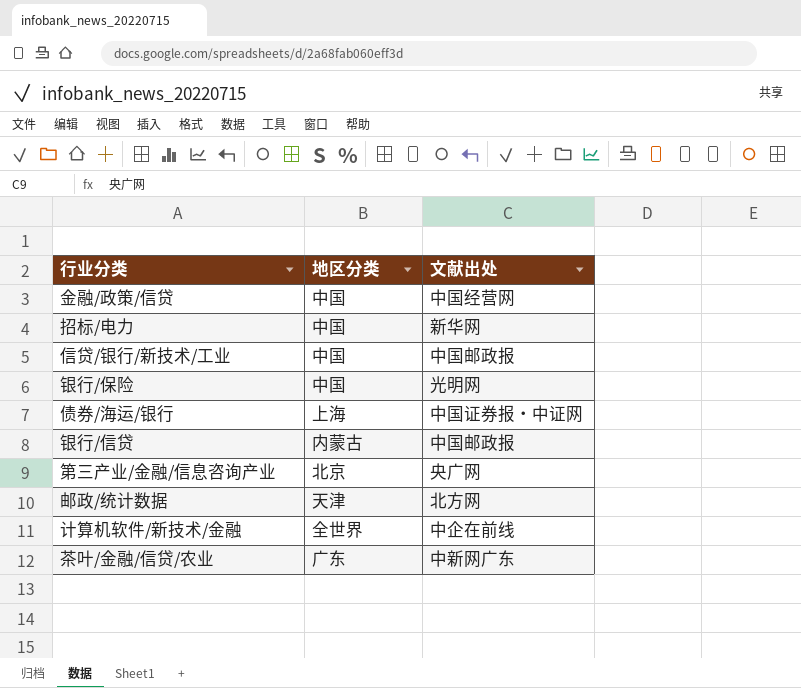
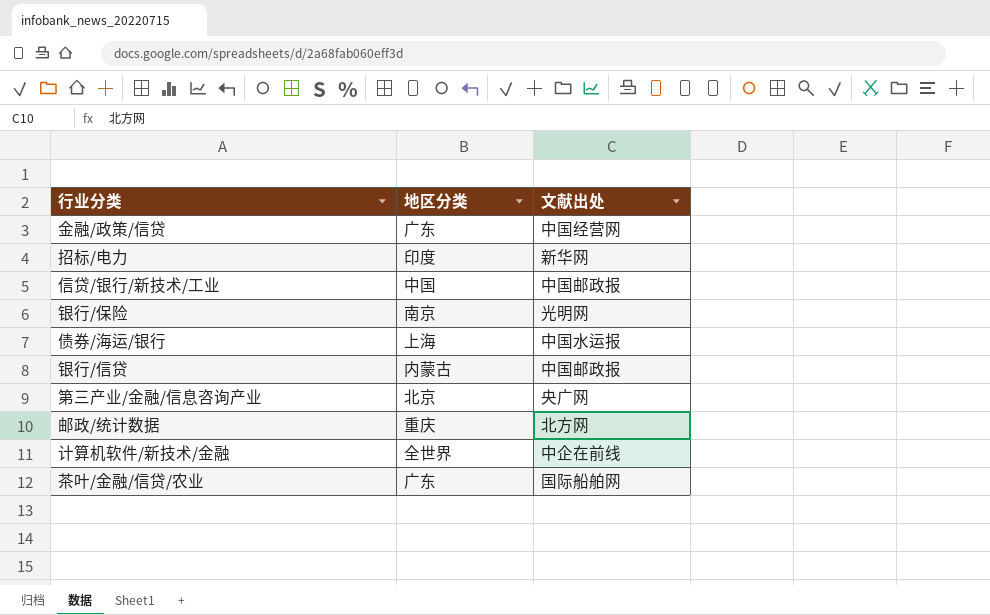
金融/政策/信贷 | 地区分类: 中国 -> 广东
招标/电力 | 地区分类: 中国 -> 印度
银行/保险 | 地区分类: 中国 -> 南京
债券/海运/银行 | 文献出处: 中国证券报・中证网 -> 中国水运报
邮政/统计数据 | 地区分类: 天津 -> 重庆
茶叶/金融/信贷/农业 | 文献出处: 中新网广东 -> 国际船舶网

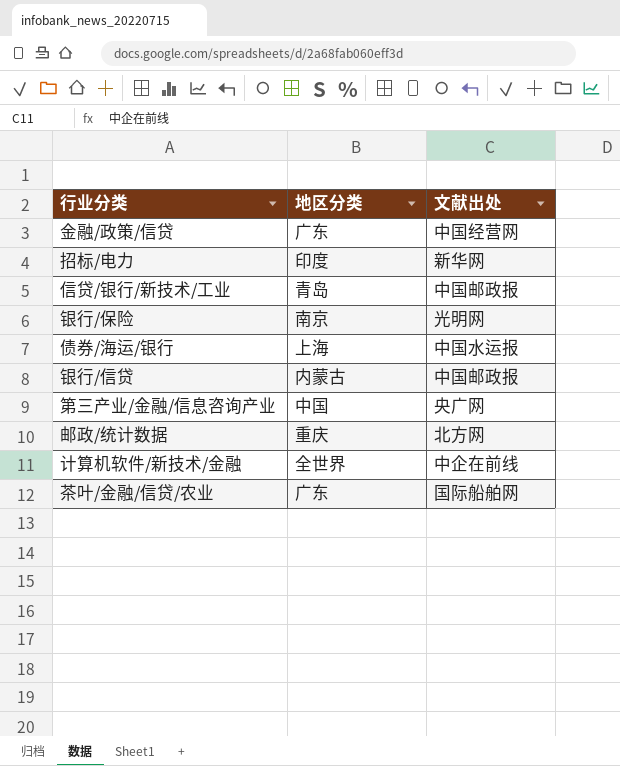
信贷/银行/新技术/工业 | 地区分类: 中国 -> 青岛
第三产业/金融/信息咨询产业 | 地区分类: 北京 -> 中国

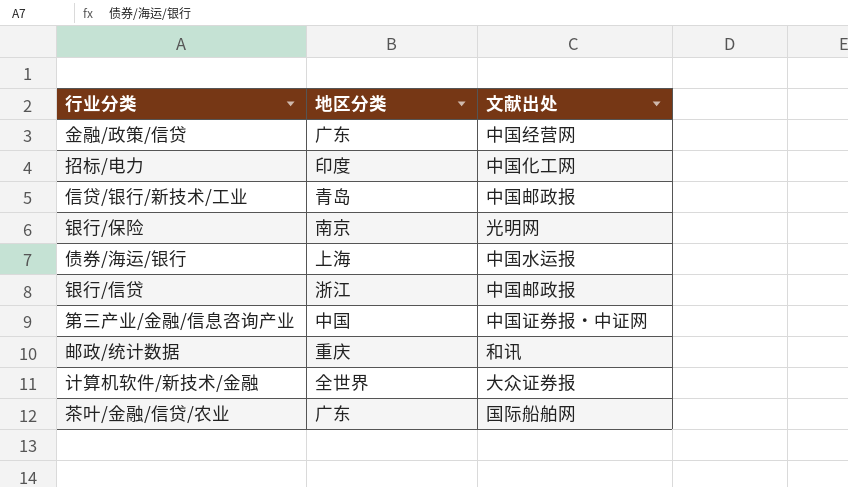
招标/电力 | 文献出处: 新华网 -> 中国化工网
银行/信贷 | 地区分类: 内蒙古 -> 浙江
第三产业/金融/信息咨询产业 | 文献出处: 央广网 -> 中国证券报・中证网
邮政/统计数据 | 文献出处: 北方网 -> 和讯
计算机软件/新技术/金融 | 文献出处: 中企在前线 -> 大众证券报

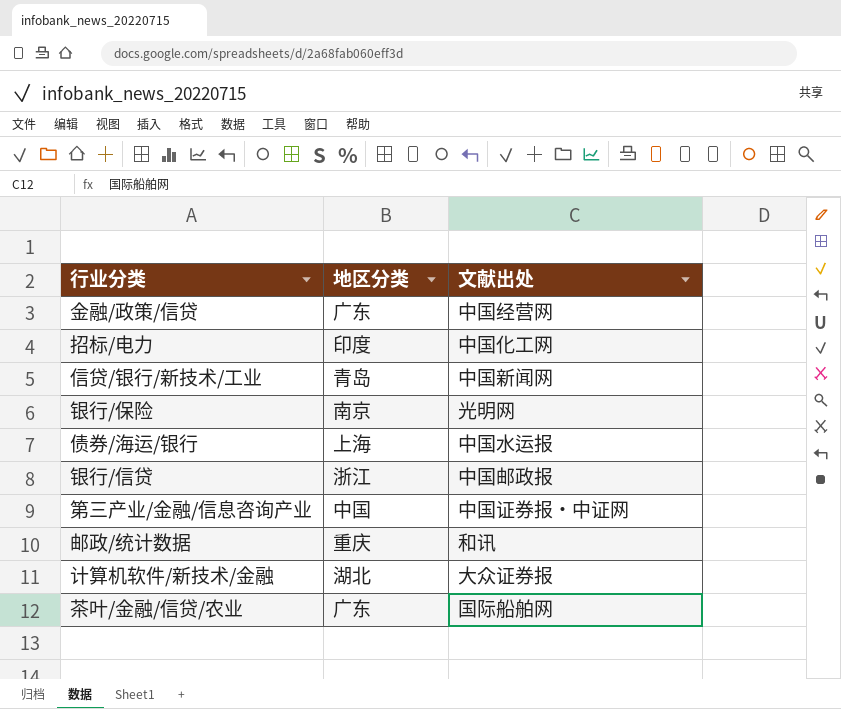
信贷/银行/新技术/工业 | 文献出处: 中国邮政报 -> 中国新闻网
计算机软件/新技术/金融 | 地区分类: 全世界 -> 湖北

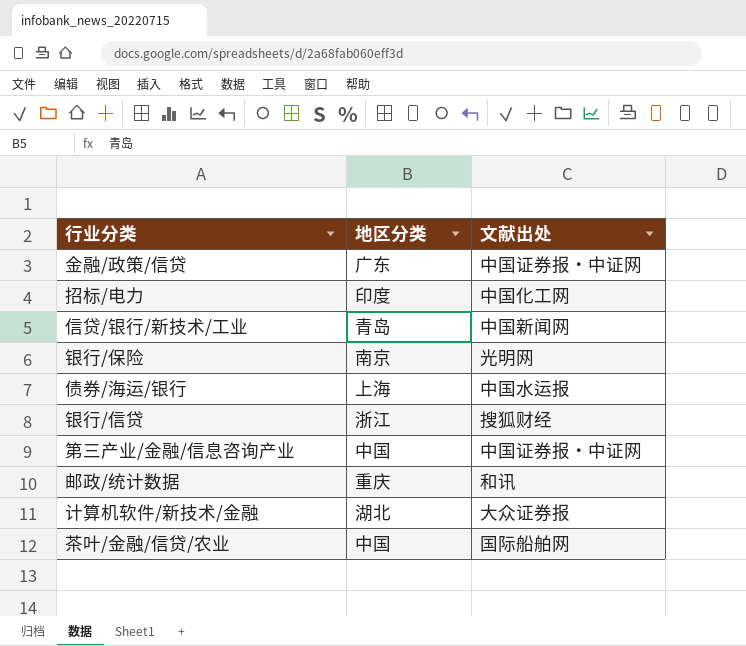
金融/政策/信贷 | 文献出处: 中国经营网 -> 中国证券报・中证网
银行/信贷 | 文献出处: 中国邮政报 -> 搜狐财经
茶叶/金融/信贷/农业 | 地区分类: 广东 -> 中国

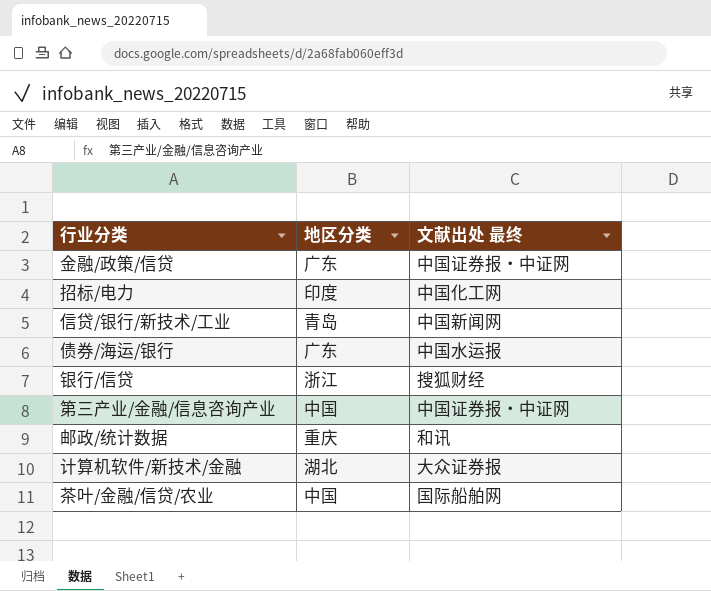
column name: 文献出处 -> 文献出处 最终
row 银行/保险: 南京 | 光明网 -> none
债券/海运/银行 | 地区分类: 上海 -> 广东

